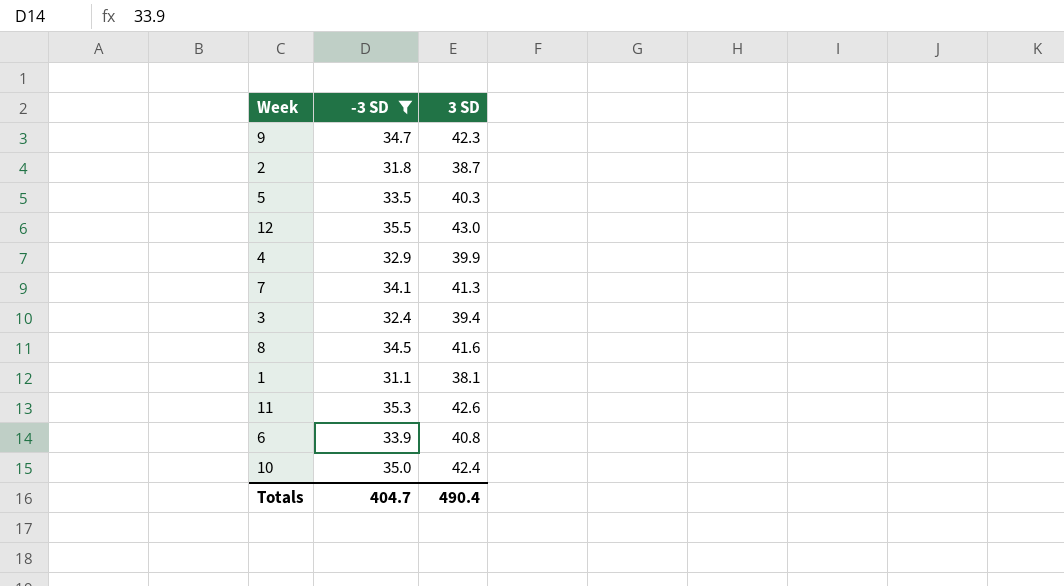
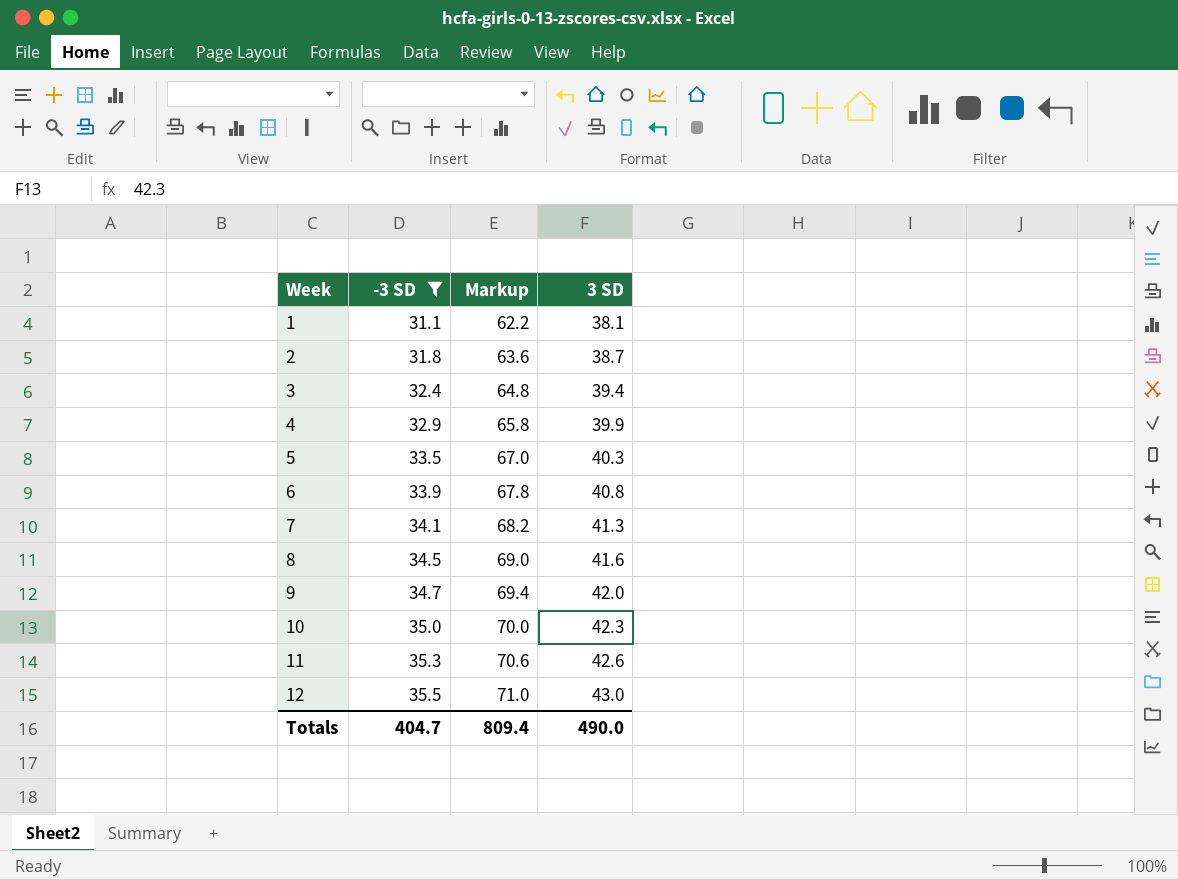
row order: none -> Week ascending
column Markup | formula: none -> [-3 SD] * 2
9 | 3 SD: 42.3 -> 42.0
10 | 3 SD: 42.4 -> 42.3
Totals | 3 SD: 490.4 -> 490.0

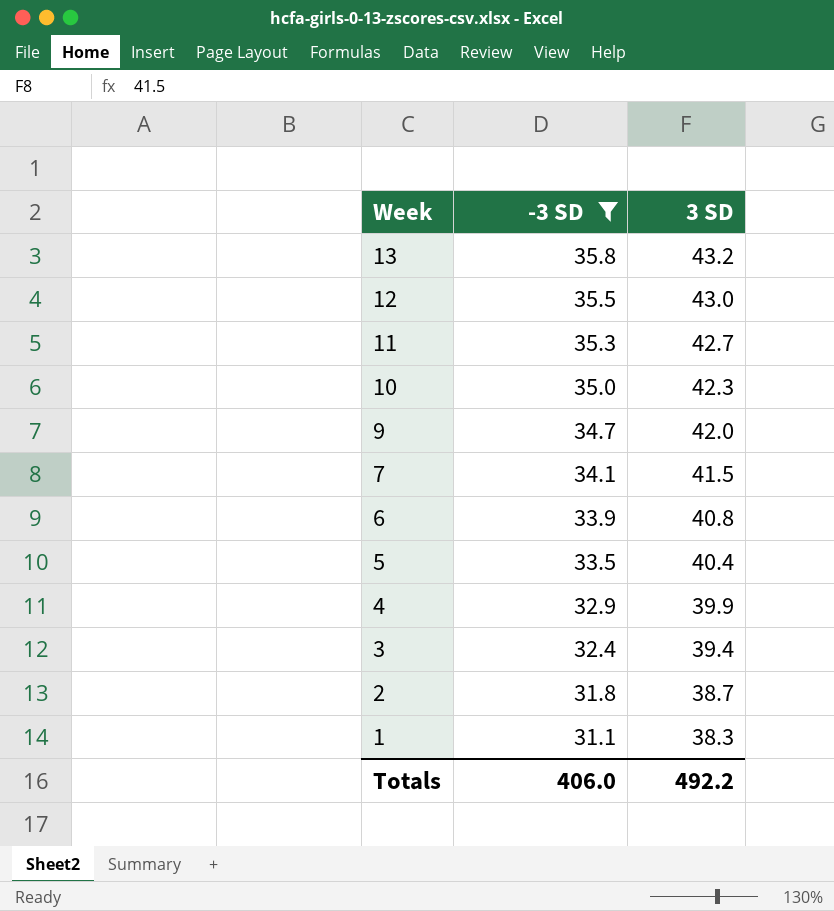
row order: Week ascending -> Week descending
column Markup | formula: [-3 SD] * 2 -> none
row 8: 34.5 | 69.0 | 41.6 -> none
row 13: none -> 35.8 | 43.2
11 | 3 SD: 42.6 -> 42.7
7 | 3 SD: 41.3 -> 41.5
5 | 3 SD: 40.3 -> 40.4
1 | 3 SD: 38.1 -> 38.3
Totals | -3 SD: 404.7 -> 406.0
Totals | 3 SD: 490.0 -> 492.2

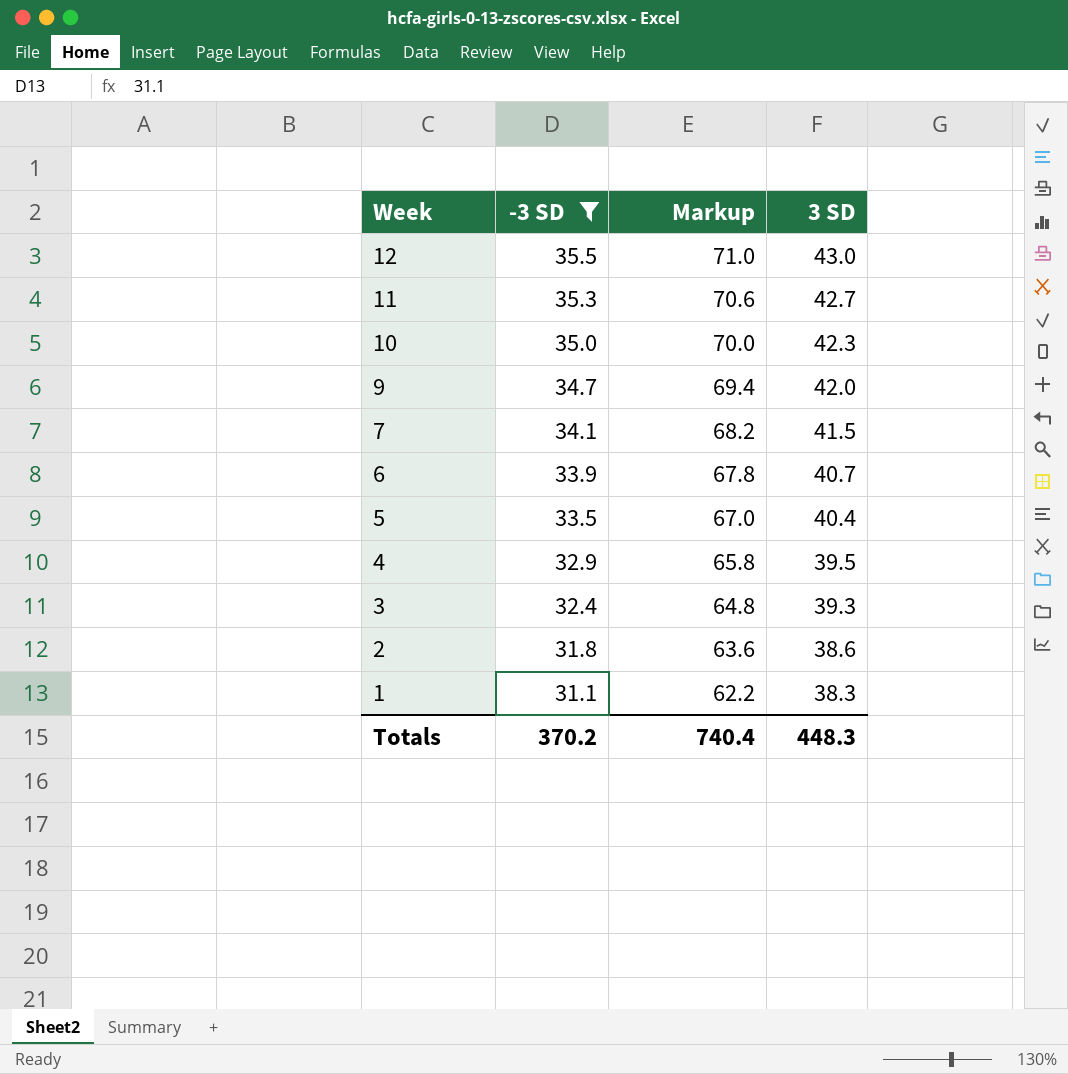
column Markup | formula: none -> [-3 SD] * 2
row 13: 35.8 | 43.2 -> none
6 | 3 SD: 40.8 -> 40.7
4 | 3 SD: 39.9 -> 39.5
3 | 3 SD: 39.4 -> 39.3
2 | 3 SD: 38.7 -> 38.6
Totals | -3 SD: 406.0 -> 370.2
Totals | 3 SD: 492.2 -> 448.3

